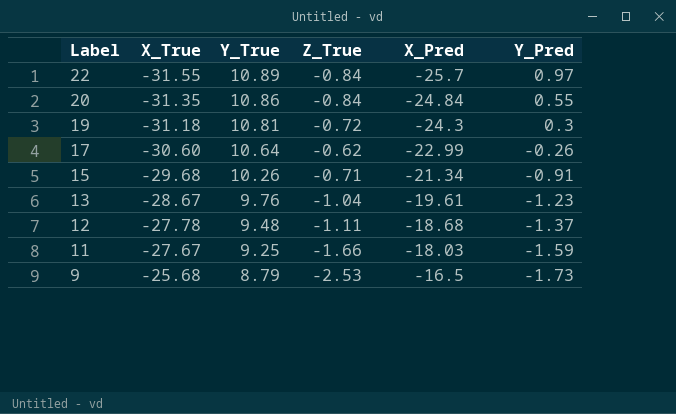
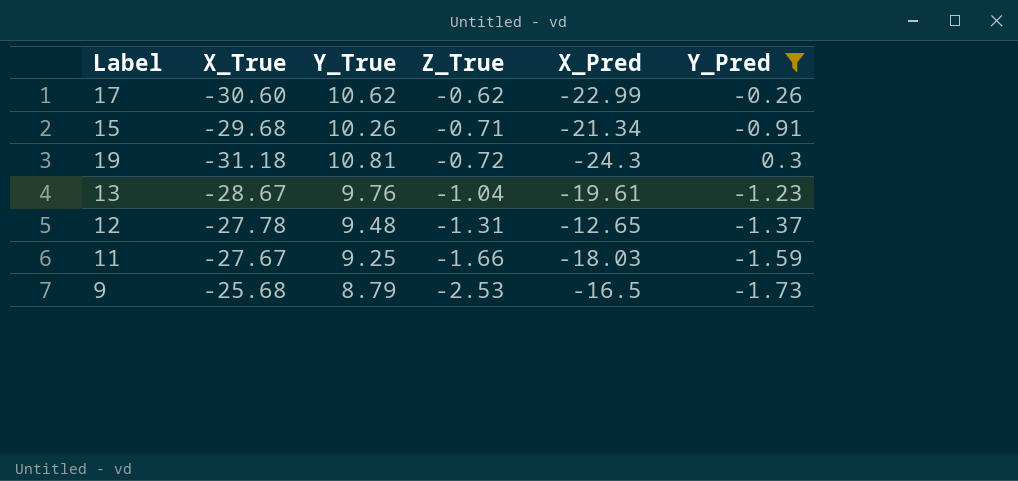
filter: none -> Y_Pred <= 0.3
row order: Label descending -> Z_True descending
17 | Y_True: 10.64 -> 10.62
12 | Z_True: -1.11 -> -1.31
12 | X_Pred: -18.68 -> -12.65

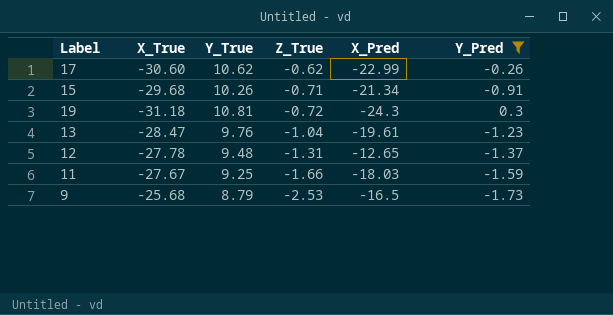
13 | X_True: -28.67 -> -28.47

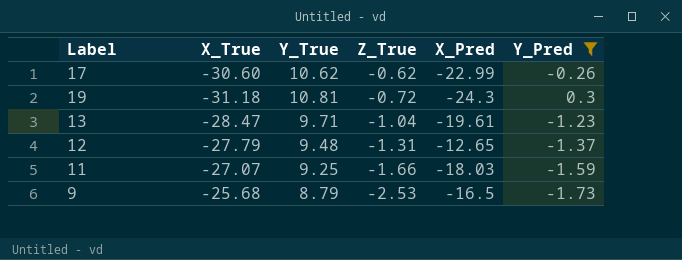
row 15: -29.68 | 10.26 | -0.71 | -21.34 | -0.91 -> none
13 | Y_True: 9.76 -> 9.71
12 | X_True: -27.78 -> -27.79
11 | X_True: -27.67 -> -27.07

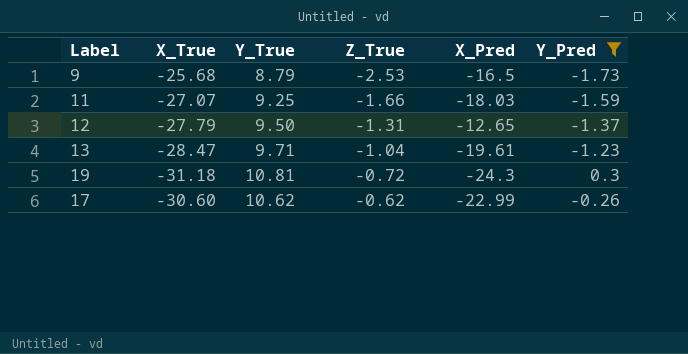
row order: Z_True descending -> Z_True ascending
12 | Y_True: 9.48 -> 9.50

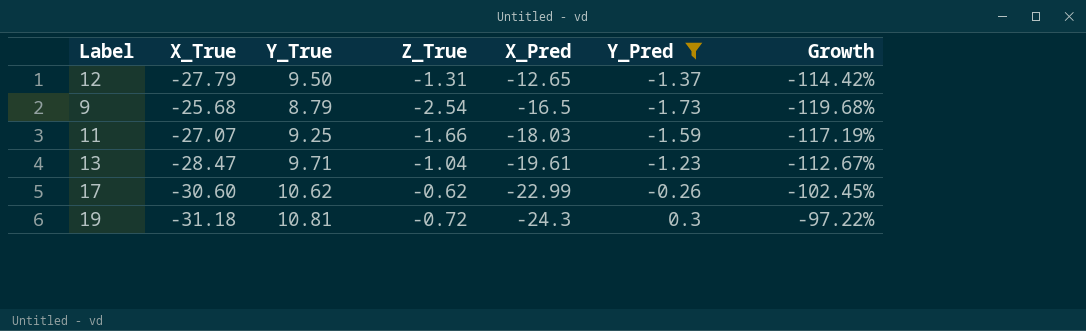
row order: Z_True ascending -> X_Pred descending
column Growth | formula: none -> ([Y_Pred] - [Y_True]) / [Y_True]
9 | Z_True: -2.53 -> -2.54

